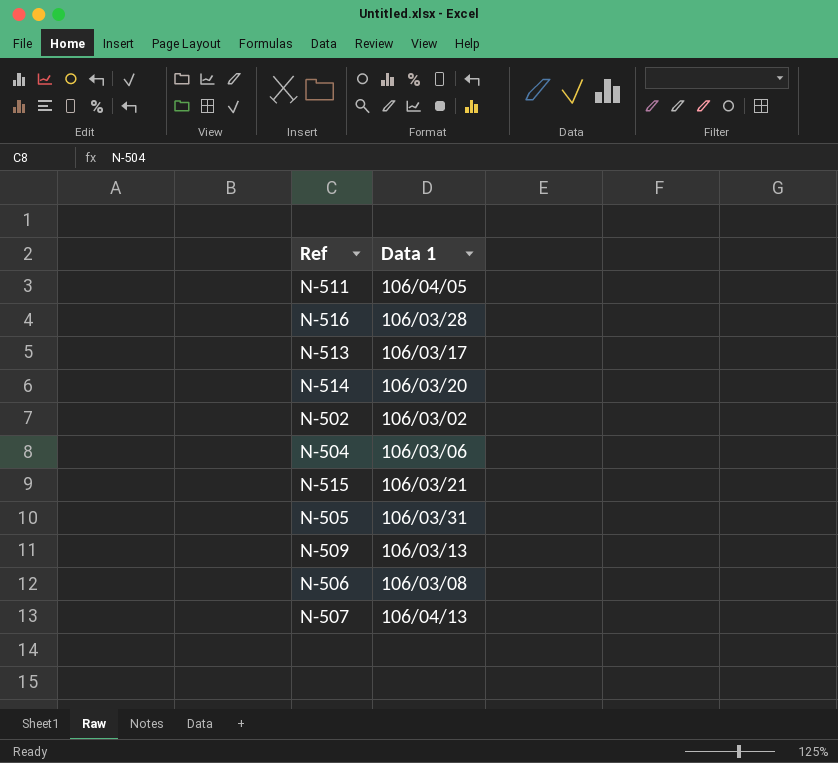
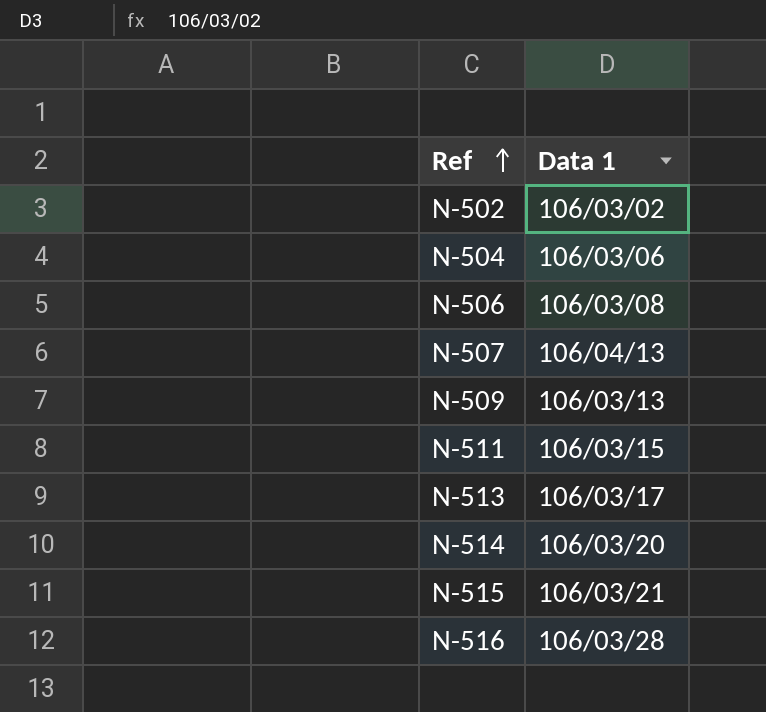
row order: none -> Ref ascending
row N-505: 106/03/31 -> none
N-511 | Data 1: 106/04/05 -> 106/03/15

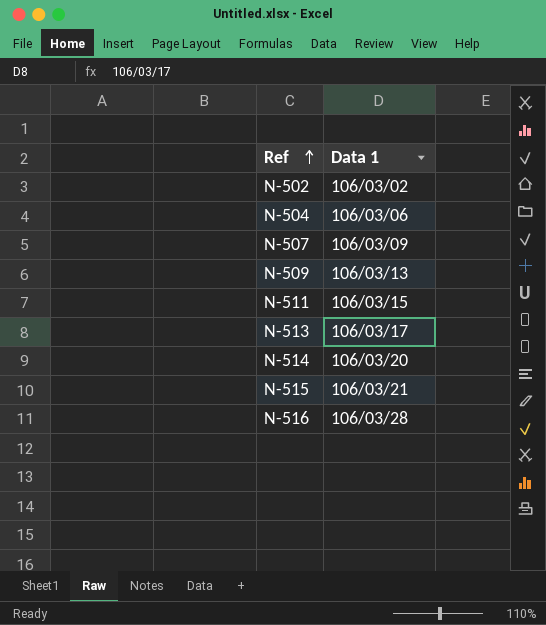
row N-506: 106/03/08 -> none
N-507 | Data 1: 106/04/13 -> 106/03/09

